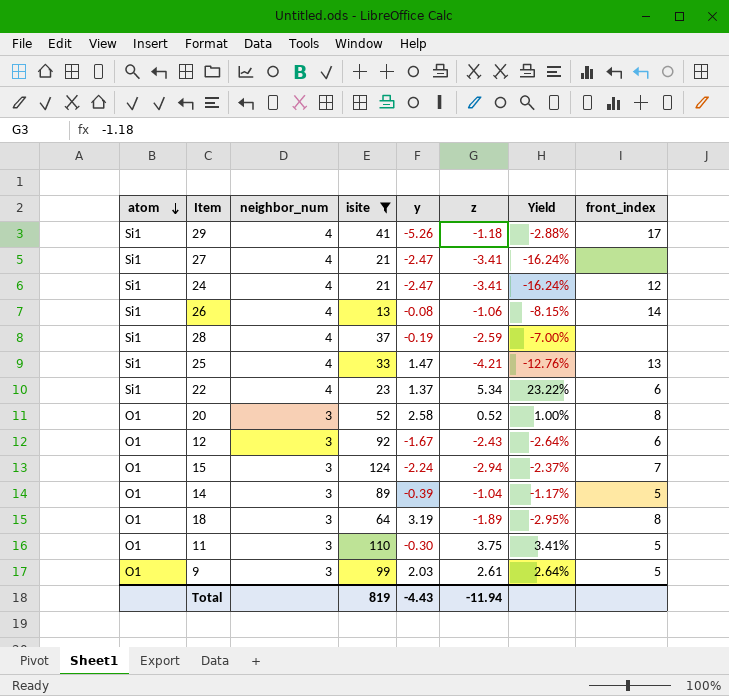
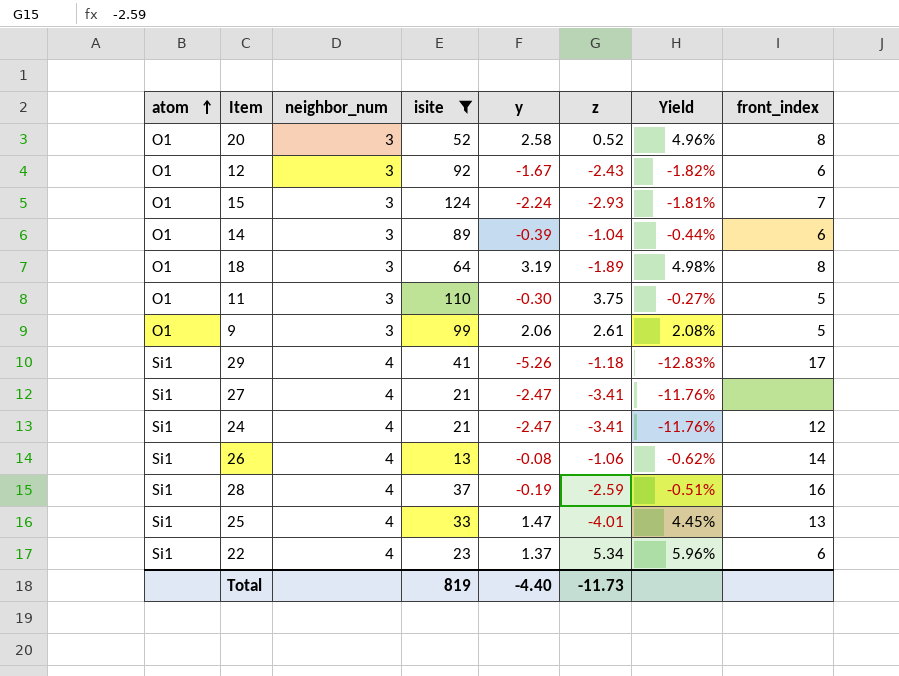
row order: atom descending -> atom ascending
column Yield | formula: [z] / [isite] -> [y] / [isite]
15 | z: -2.94 -> -2.93
14 | front_index: 5 -> 6
9 | y: 2.03 -> 2.06
28 | front_index: none -> 16
25 | z: -4.21 -> -4.01
Total | y: -4.43 -> -4.40
Total | z: -11.94 -> -11.73

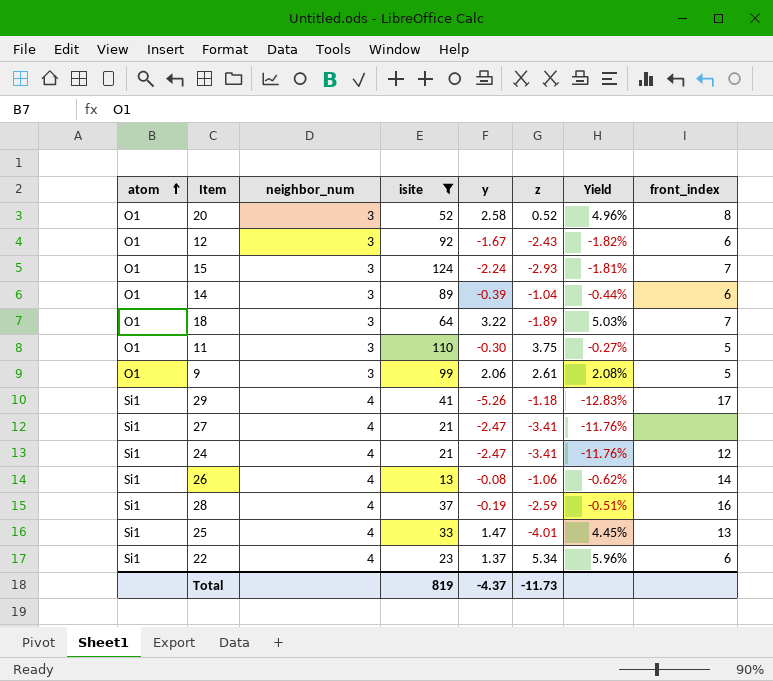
18 | y: 3.19 -> 3.22
18 | Yield: 4.98% -> 5.03%
18 | front_index: 8 -> 7
Total | y: -4.40 -> -4.37

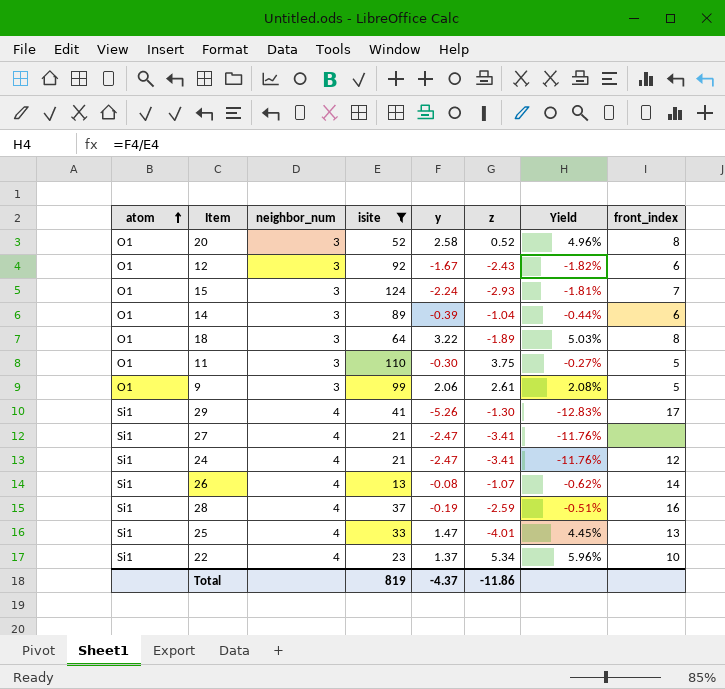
18 | front_index: 7 -> 8
29 | z: -1.18 -> -1.30
26 | z: -1.06 -> -1.07
22 | front_index: 6 -> 10
Total | z: -11.73 -> -11.86

